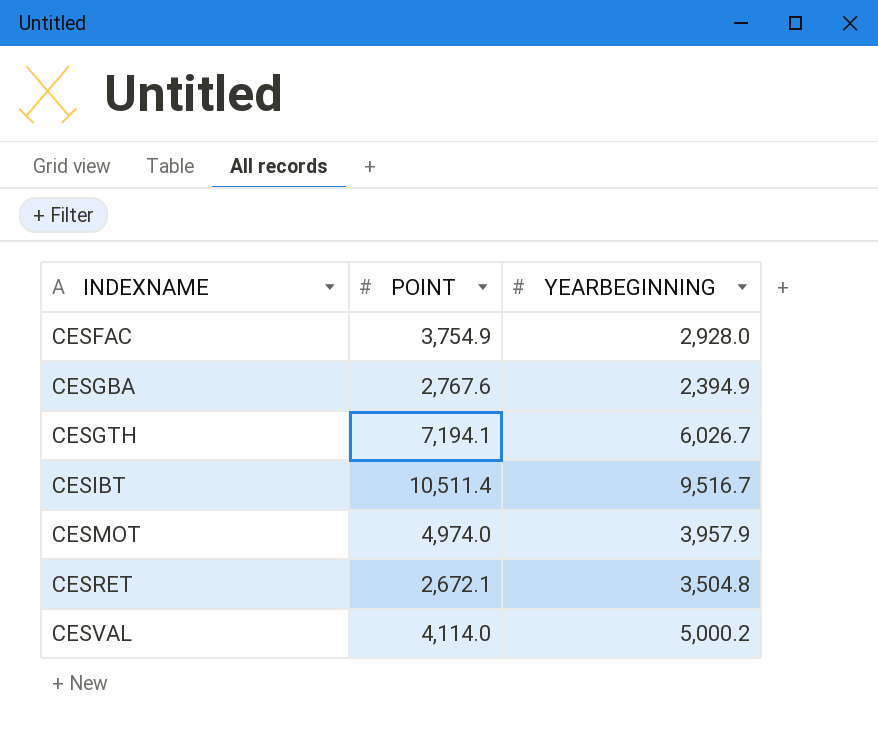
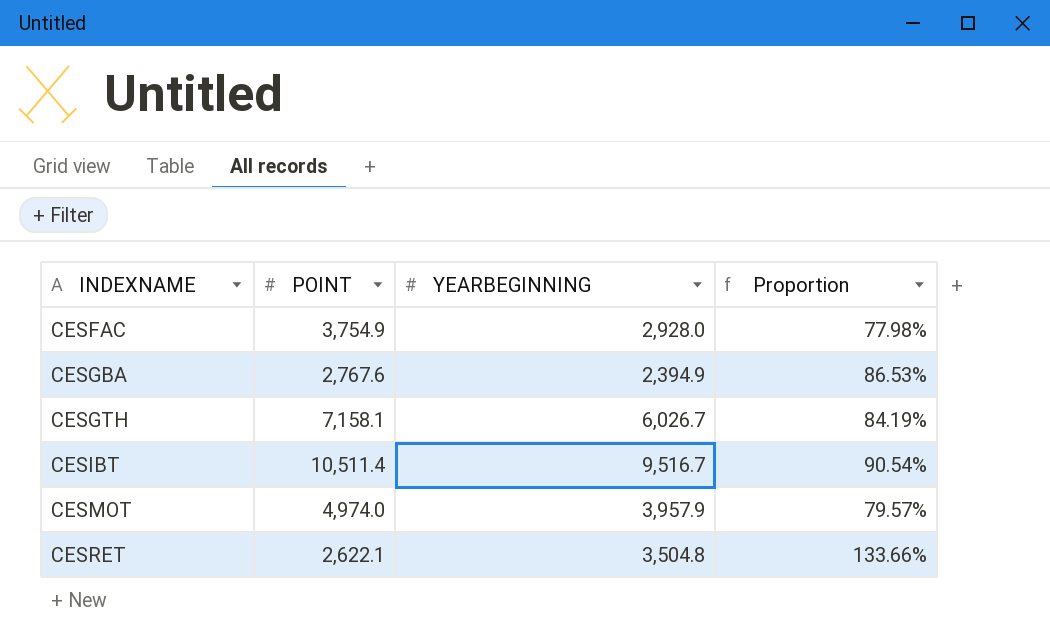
column Proportion | formula: none -> [YEARBEGINNING] / [POINT]
row CESVAL: 4,114.0 | 5,000.2 -> none
CESGTH | POINT: 7,194.1 -> 7,158.1
CESRET | POINT: 2,672.1 -> 2,622.1

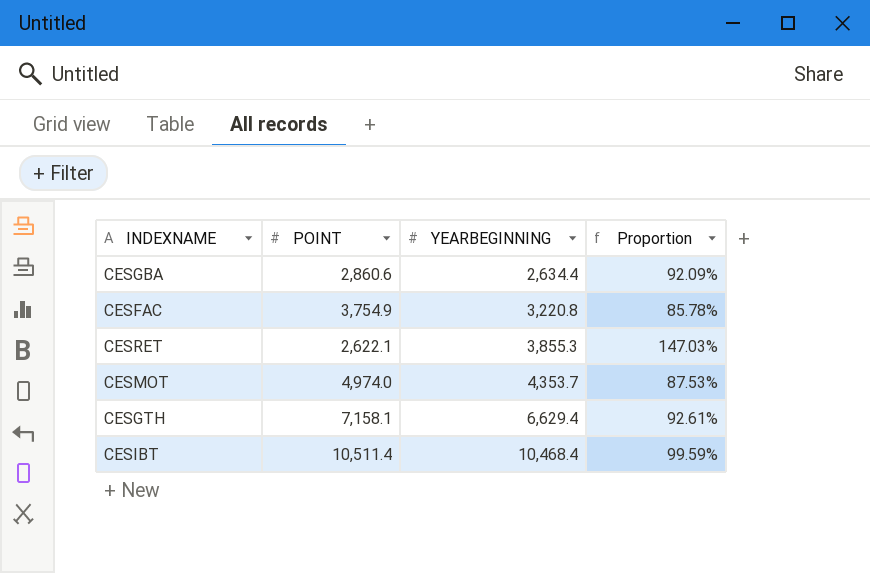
row order: INDEXNAME ascending -> YEARBEGINNING ascending
CESGBA | POINT: 2,767.6 -> 2,860.6
CESGBA | YEARBEGINNING: 2,394.9 -> 2,634.4
CESGBA | Proportion: 86.53% -> 92.09%
CESFAC | YEARBEGINNING: 2,928.0 -> 3,220.8
CESFAC | Proportion: 77.98% -> 85.78%
CESRET | YEARBEGINNING: 3,504.8 -> 3,855.3
CESRET | Proportion: 133.66% -> 147.03%
CESMOT | YEARBEGINNING: 3,957.9 -> 4,353.7
CESMOT | Proportion: 79.57% -> 87.53%
CESGTH | YEARBEGINNING: 6,026.7 -> 6,629.4
CESGTH | Proportion: 84.19% -> 92.61%
CESIBT | YEARBEGINNING: 9,516.7 -> 10,468.4
CESIBT | Proportion: 90.54% -> 99.59%

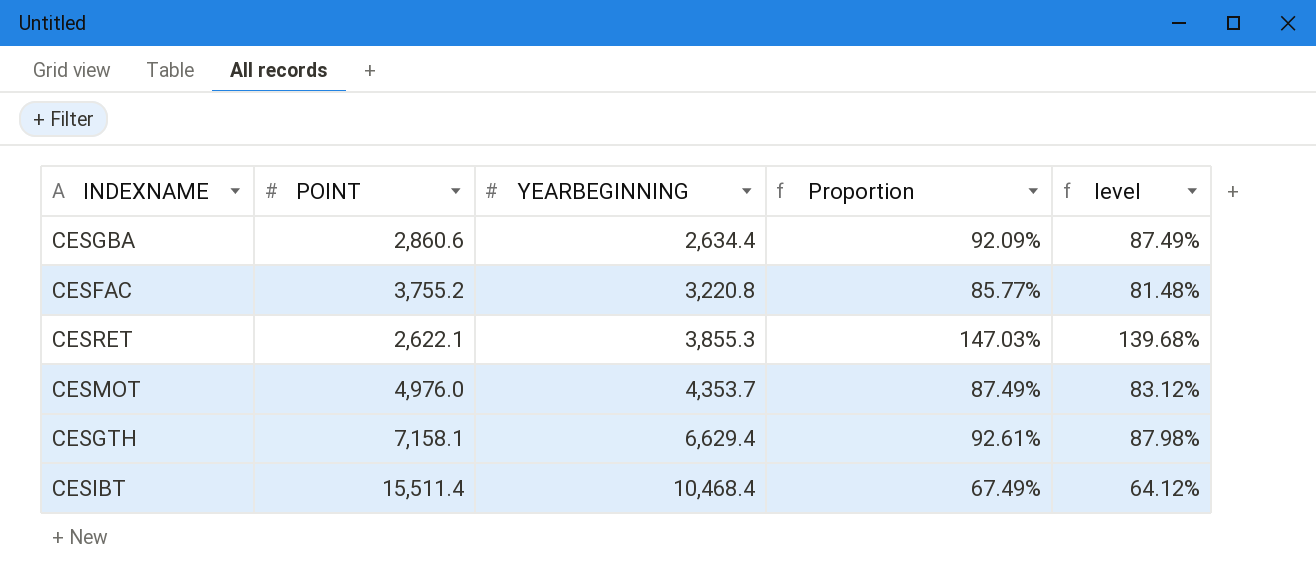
column level | formula: none -> [Proportion] * 0.95
CESFAC | POINT: 3,754.9 -> 3,755.2
CESFAC | Proportion: 85.78% -> 85.77%
CESMOT | POINT: 4,974.0 -> 4,976.0
CESMOT | Proportion: 87.53% -> 87.49%
CESIBT | POINT: 10,511.4 -> 15,511.4
CESIBT | Proportion: 99.59% -> 67.49%

